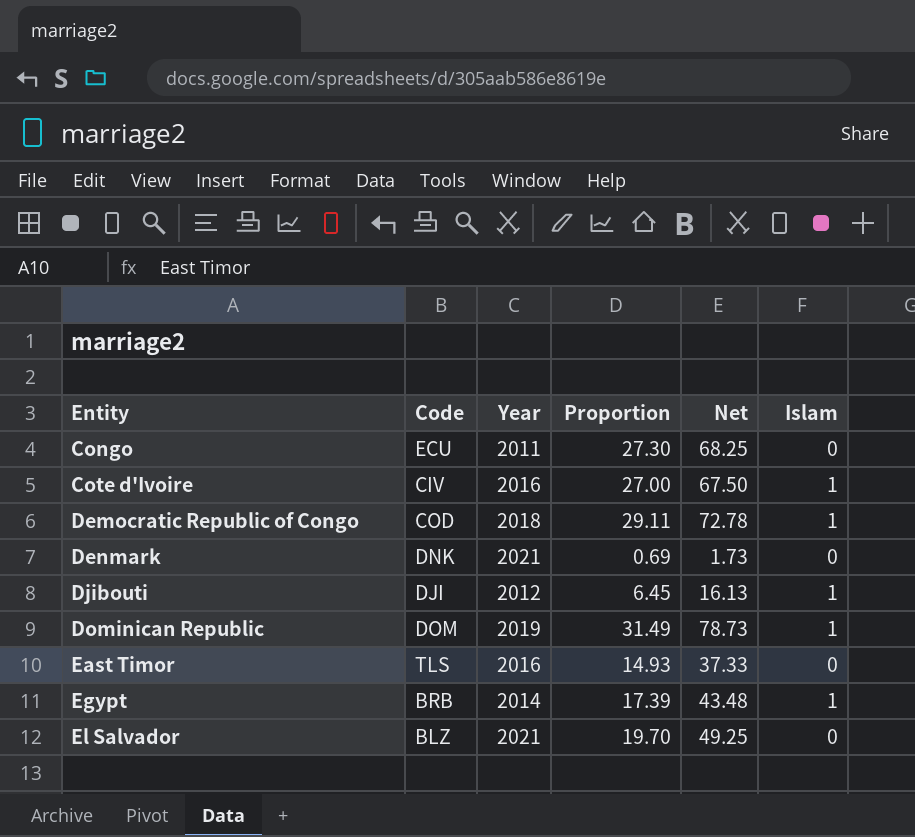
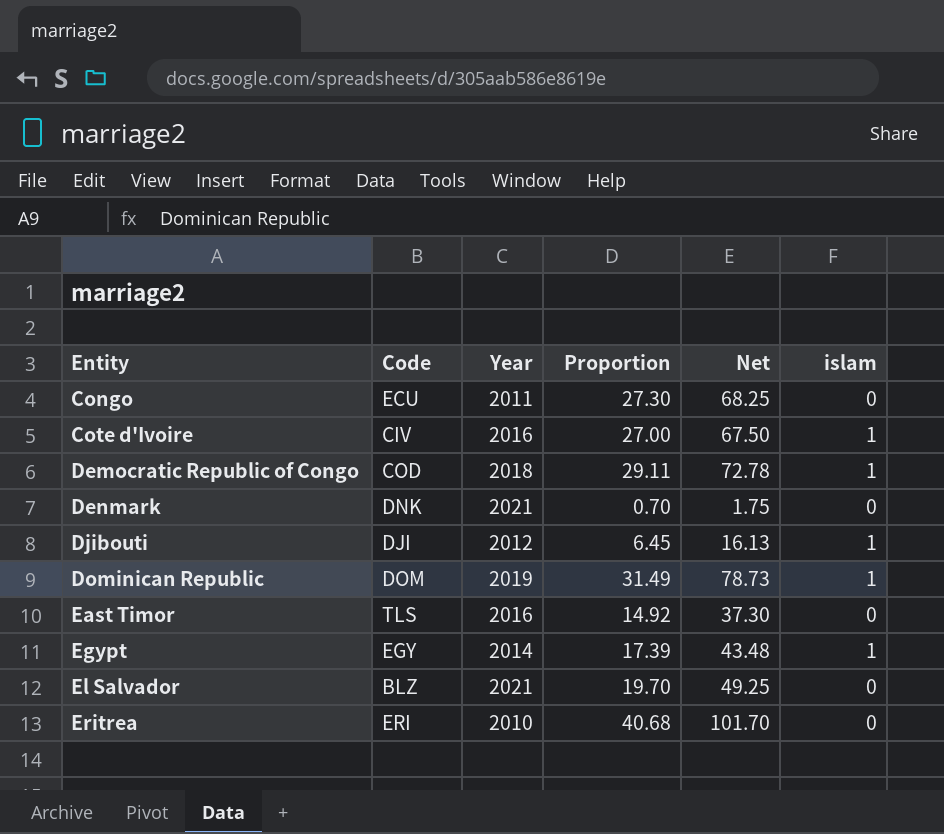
column name: Islam -> islam
Denmark | Proportion: 0.69 -> 0.70
Denmark | Net: 1.73 -> 1.75
East Timor | Proportion: 14.93 -> 14.92
East Timor | Net: 37.33 -> 37.30
Egypt | Code: BRB -> EGY
row Eritrea: none -> ERI | 2010 | 40.68 | 101.70 | 0

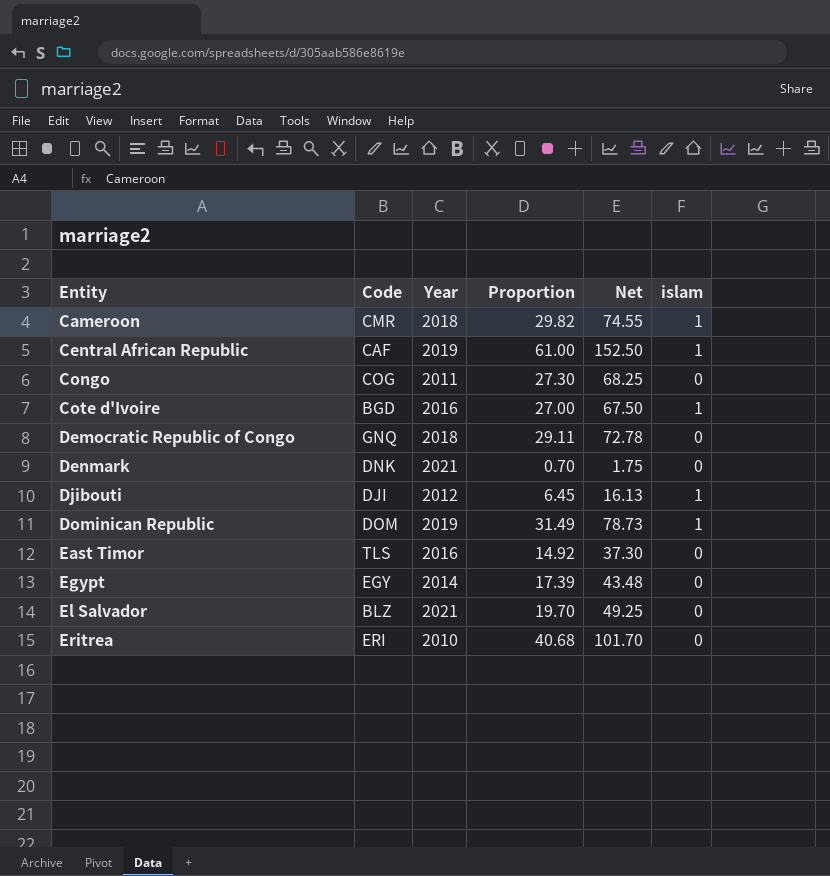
row Cameroon: none -> CMR | 2018 | 29.82 | 74.55 | 1
row Central African Republic: none -> CAF | 2019 | 61.00 | 152.50 | 1
Congo | Code: ECU -> COG
Cote d'Ivoire | Code: CIV -> BGD
Democratic Republic of Congo | Code: COD -> GNQ
Democratic Republic of Congo | islam: 1 -> 0
Egypt | islam: 1 -> 0

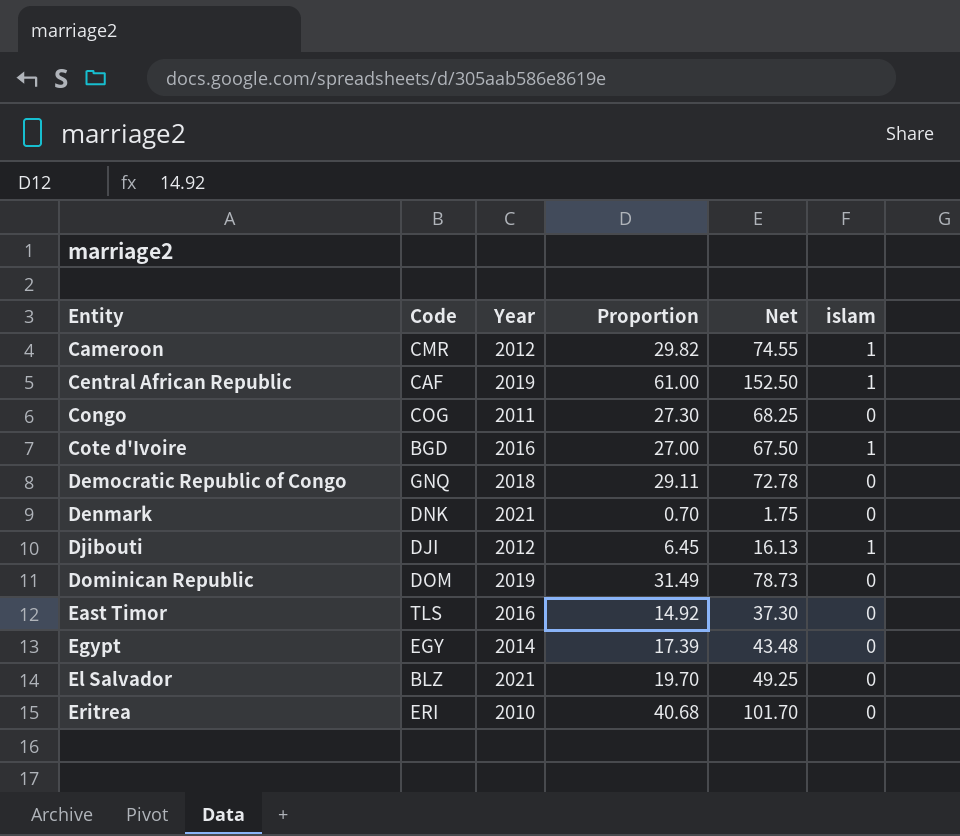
Cameroon | Year: 2018 -> 2012
Dominican Republic | islam: 1 -> 0

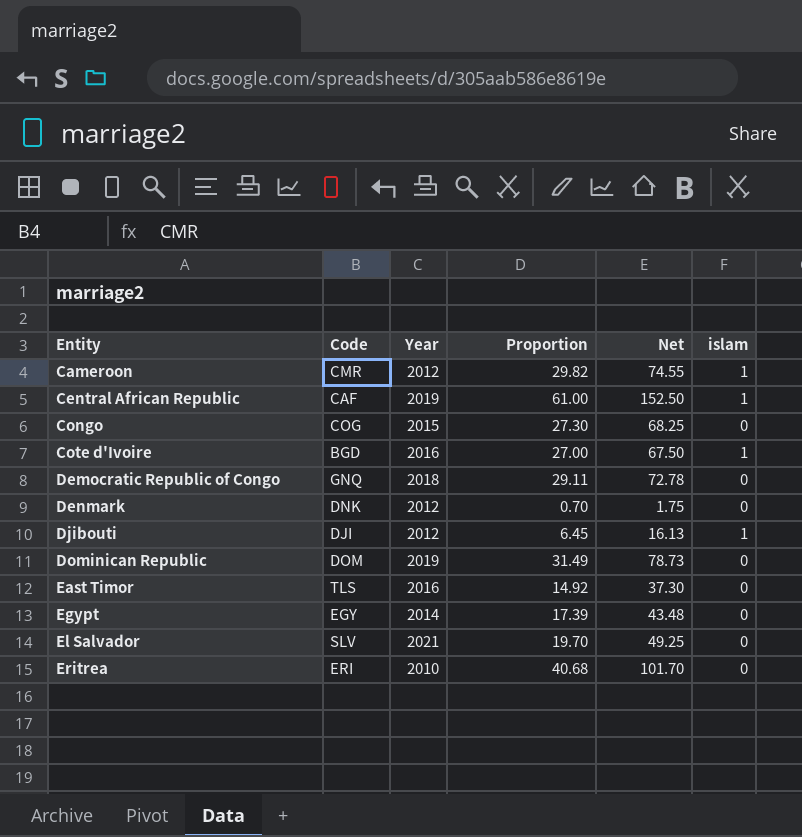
Congo | Year: 2011 -> 2015
Denmark | Year: 2021 -> 2012
El Salvador | Code: BLZ -> SLV

